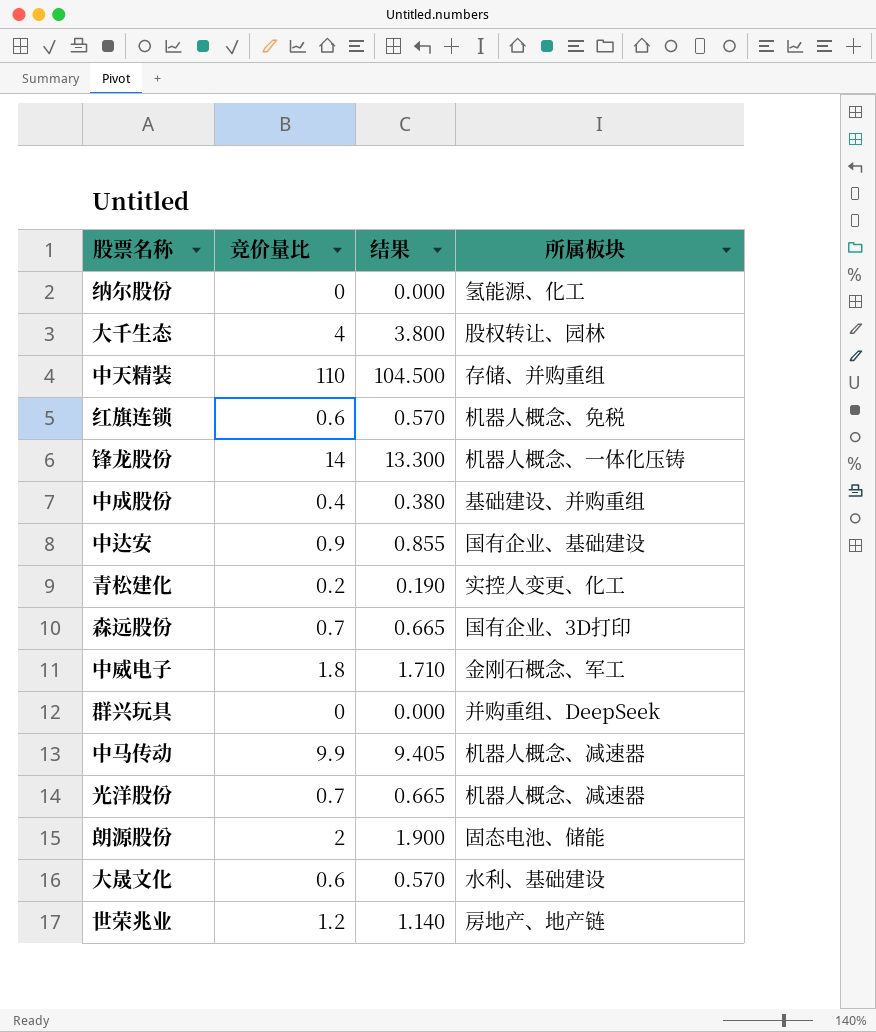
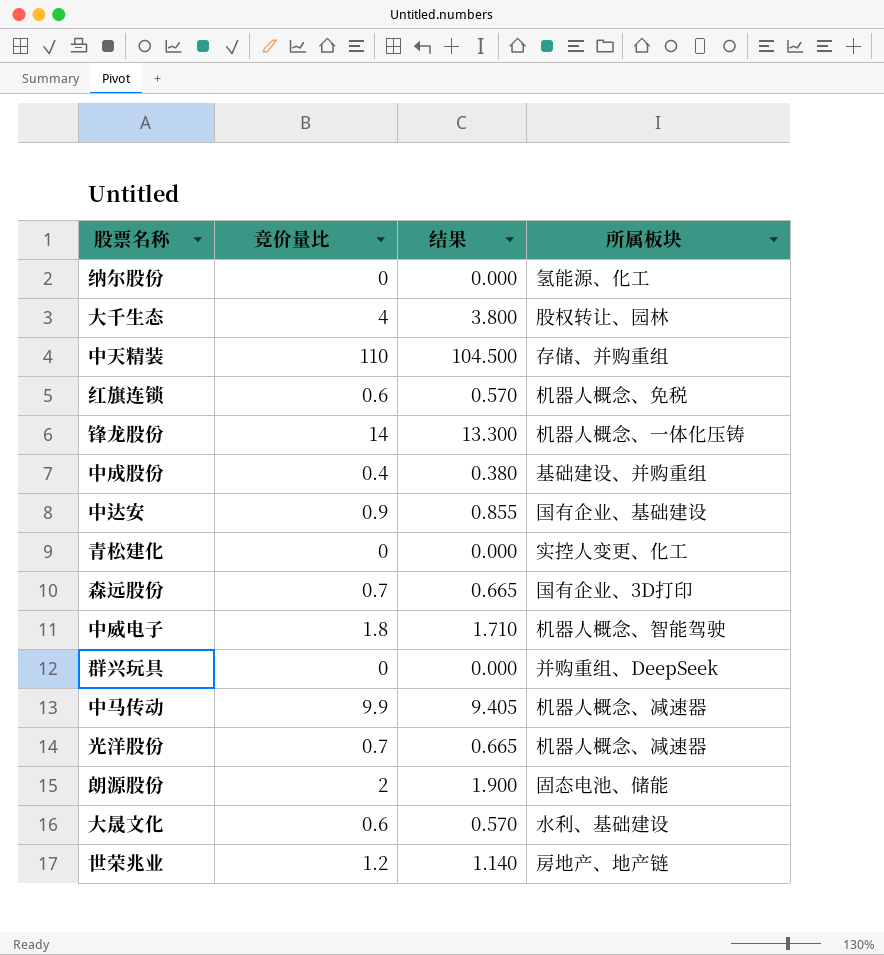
青松建化 | 竞价量比: 0.2 -> 0
青松建化 | 结果: 0.190 -> 0.000
中威电子 | 所属板块: 金刚石概念、军工 -> 机器人概念、智能驾驶

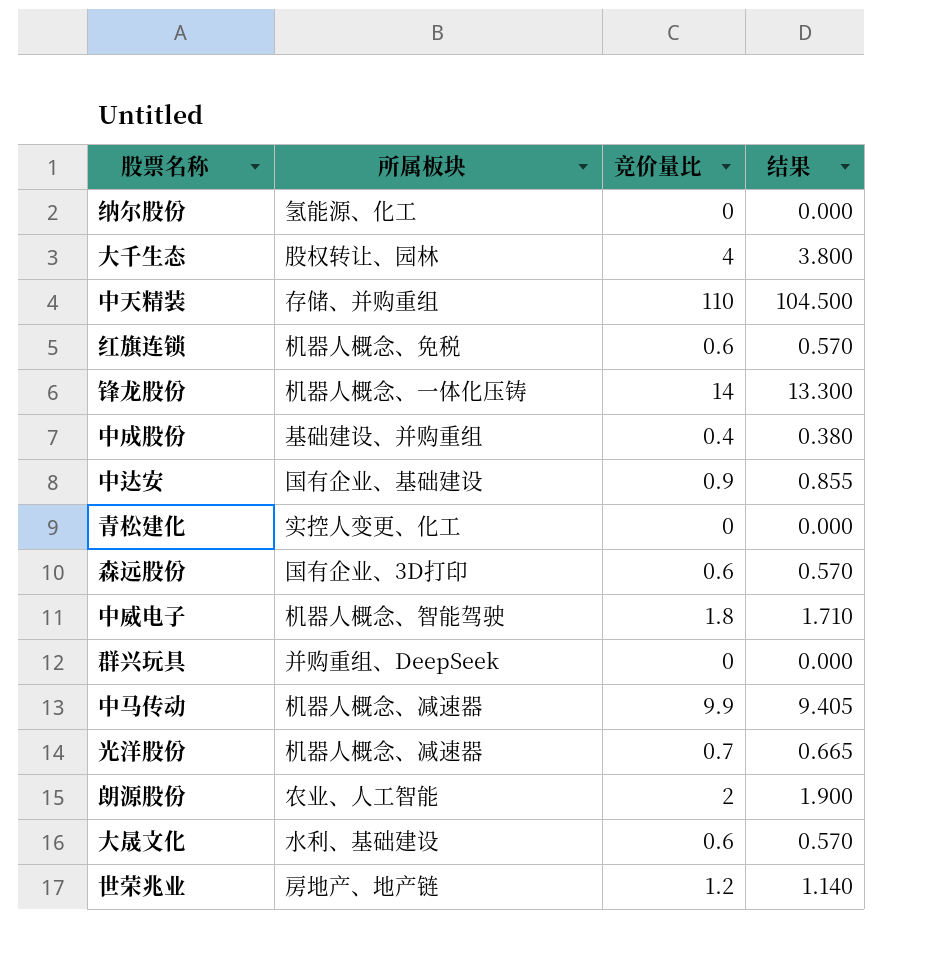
column 所属板块 | position: 4 -> 2
森远股份 | 竞价量比: 0.7 -> 0.6
森远股份 | 结果: 0.665 -> 0.570
朗源股份 | 所属板块: 固态电池、储能 -> 农业、人工智能

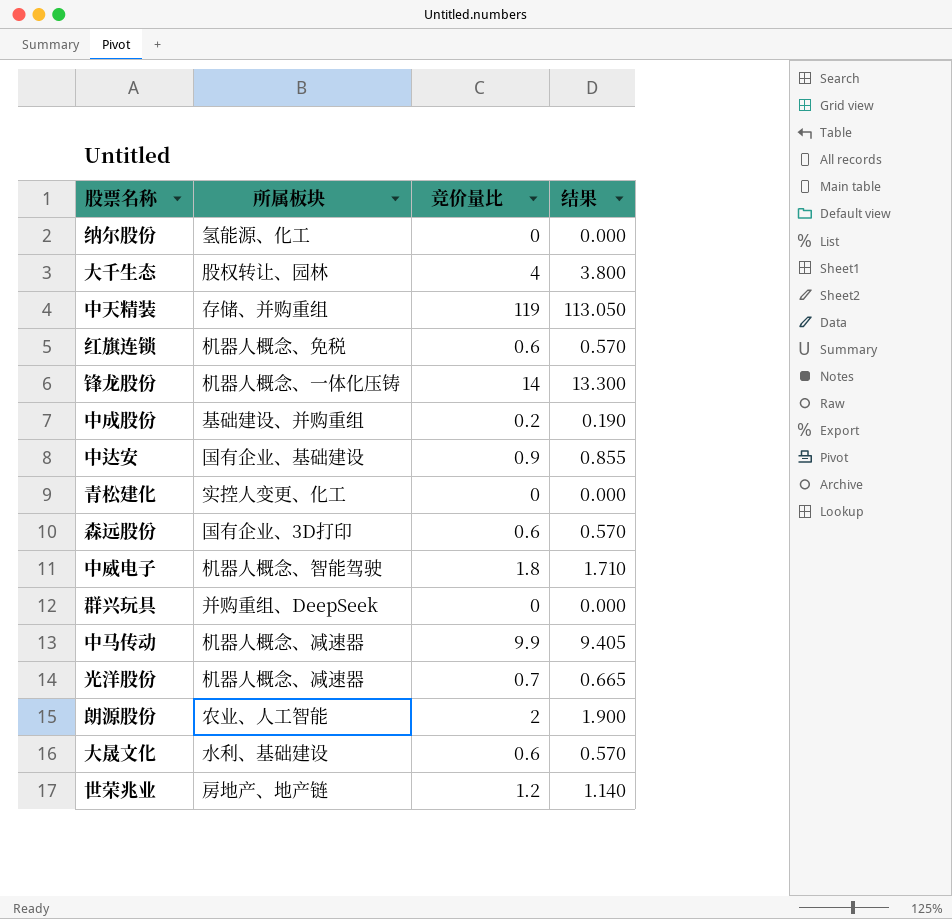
中天精装 | 竞价量比: 110 -> 119
中天精装 | 结果: 104.500 -> 113.050
中成股份 | 竞价量比: 0.4 -> 0.2
中成股份 | 结果: 0.380 -> 0.190

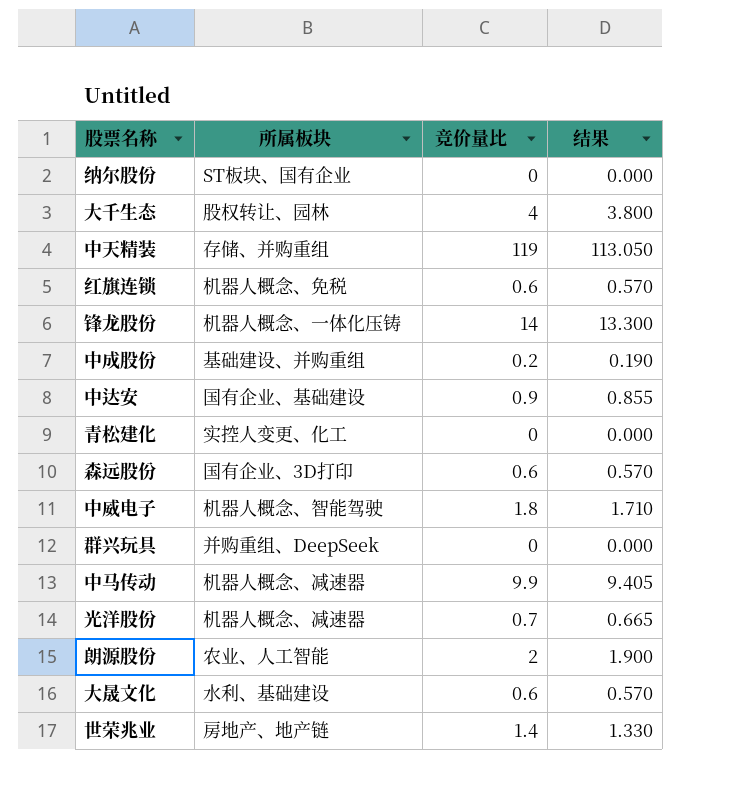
纳尔股份 | 所属板块: 氢能源、化工 -> ST板块、国有企业
世荣兆业 | 竞价量比: 1.2 -> 1.4
世荣兆业 | 结果: 1.140 -> 1.330

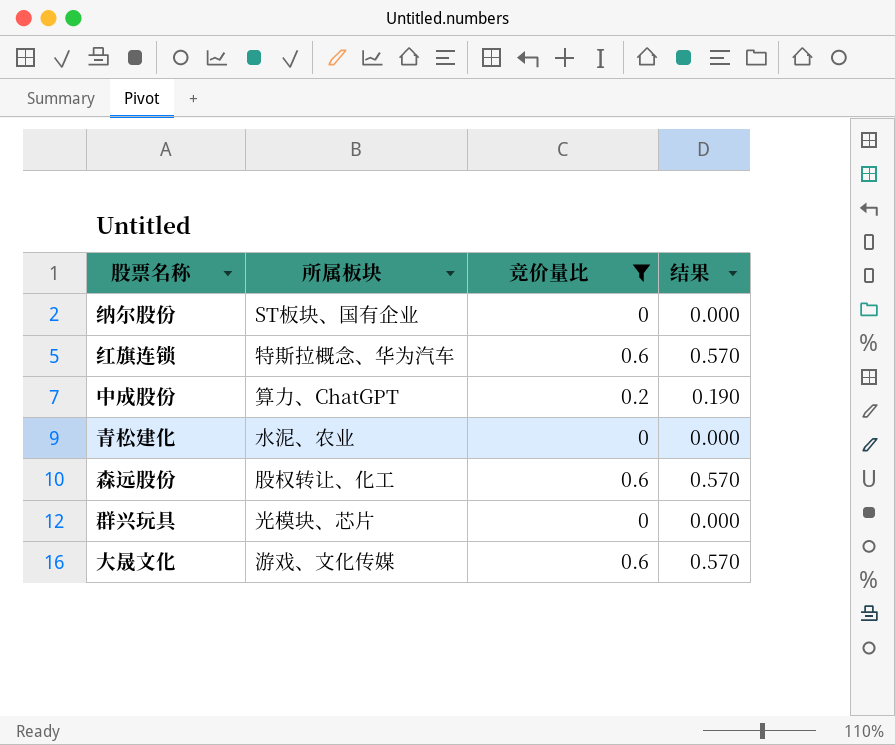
filter: none -> 竞价量比 <= 0.6
红旗连锁 | 所属板块: 机器人概念、免税 -> 特斯拉概念、华为汽车
中成股份 | 所属板块: 基础建设、并购重组 -> 算力、ChatGPT
青松建化 | 所属板块: 实控人变更、化工 -> 水泥、农业
森远股份 | 所属板块: 国有企业、3D打印 -> 股权转让、化工
群兴玩具 | 所属板块: 并购重组、DeepSeek -> 光模块、芯片
大晟文化 | 所属板块: 水利、基础建设 -> 游戏、文化传媒

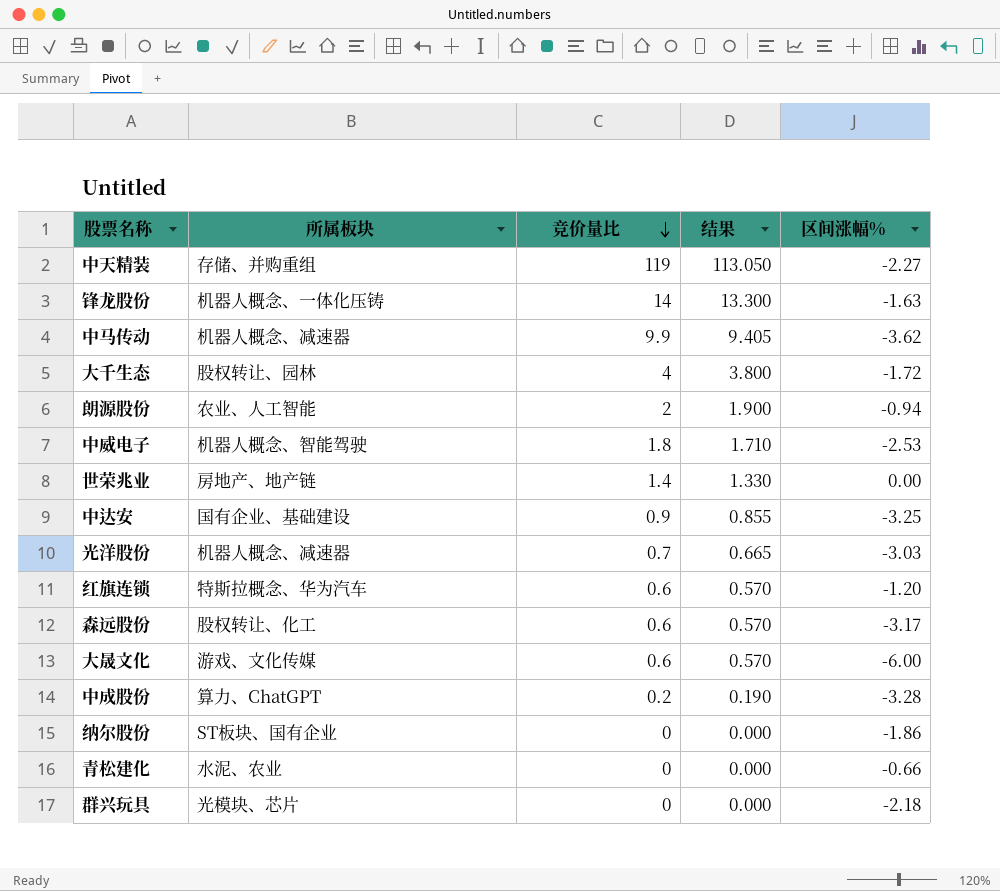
filter: 竞价量比 <= 0.6 -> none
row order: none -> 竞价量比 descending
column 区间涨幅% | position: none -> 5

